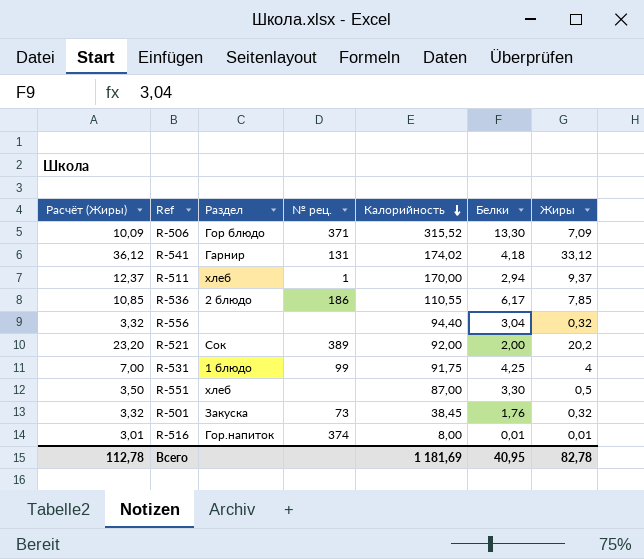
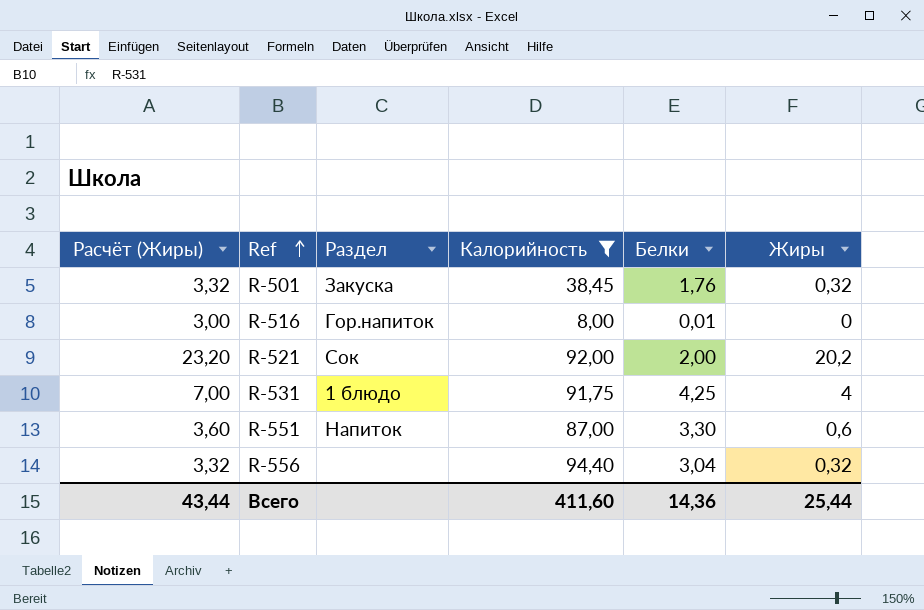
filter: none -> Калорийность <= 94,40
row order: Калорийность descending -> Ref ascending
column № рец. | position: 4 -> none
R-516 | Расчёт (Жиры): 3,01 -> 3,00
R-516 | Жиры: 0,01 -> 0
R-551 | Расчёт (Жиры): 3,50 -> 3,60
R-551 | Раздел: хлеб -> Напиток
R-551 | Жиры: 0,5 -> 0,6
Всего | Расчёт (Жиры): 112,78 -> 43,44
Всего | Калорийность: 1 181,69 -> 411,60
Всего | Белки: 40,95 -> 14,36
Всего | Жиры: 82,78 -> 25,44

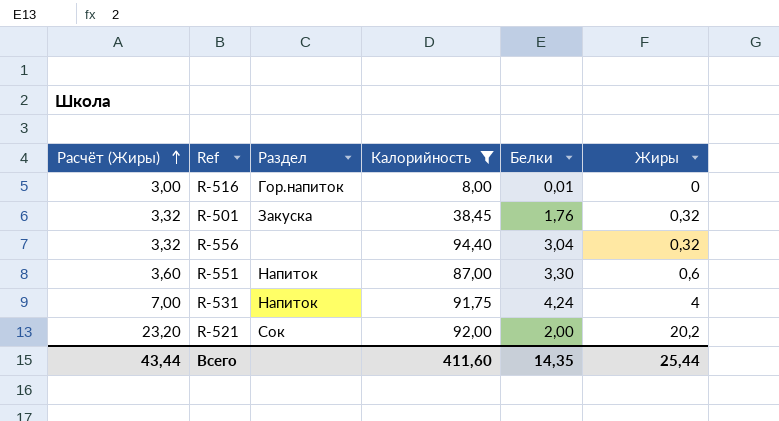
row order: Ref ascending -> Расчёт (Жиры) ascending
R-531 | Раздел: 1 блюдо -> Напиток
R-531 | Белки: 4,25 -> 4,24
Всего | Белки: 14,36 -> 14,35

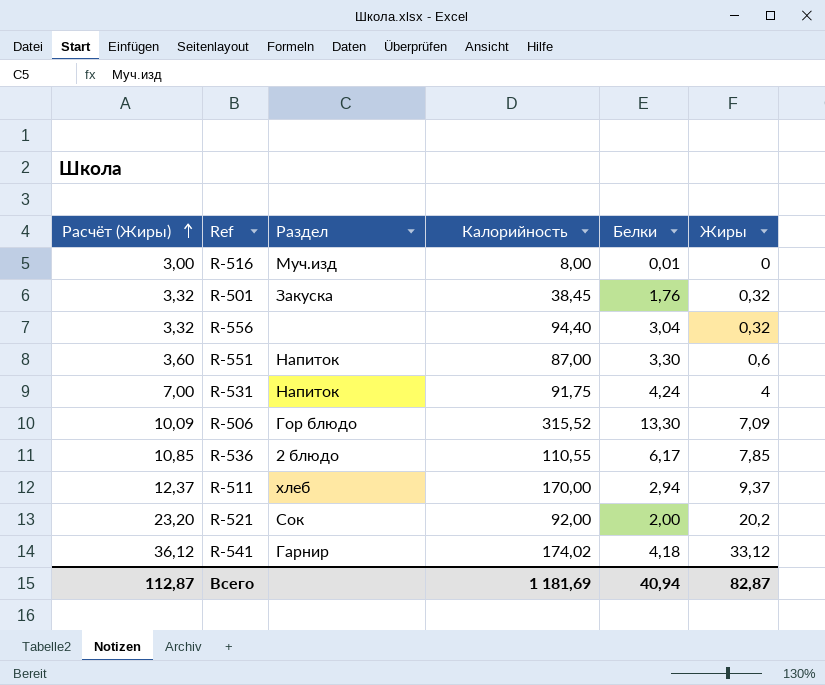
filter: Калорийность <= 94,40 -> none
R-516 | Раздел: Гор.напиток -> Муч.изд
Всего | Расчёт (Жиры): 43,44 -> 112,87
Всего | Калорийность: 411,60 -> 1 181,69
Всего | Белки: 14,35 -> 40,94
Всего | Жиры: 25,44 -> 82,87

